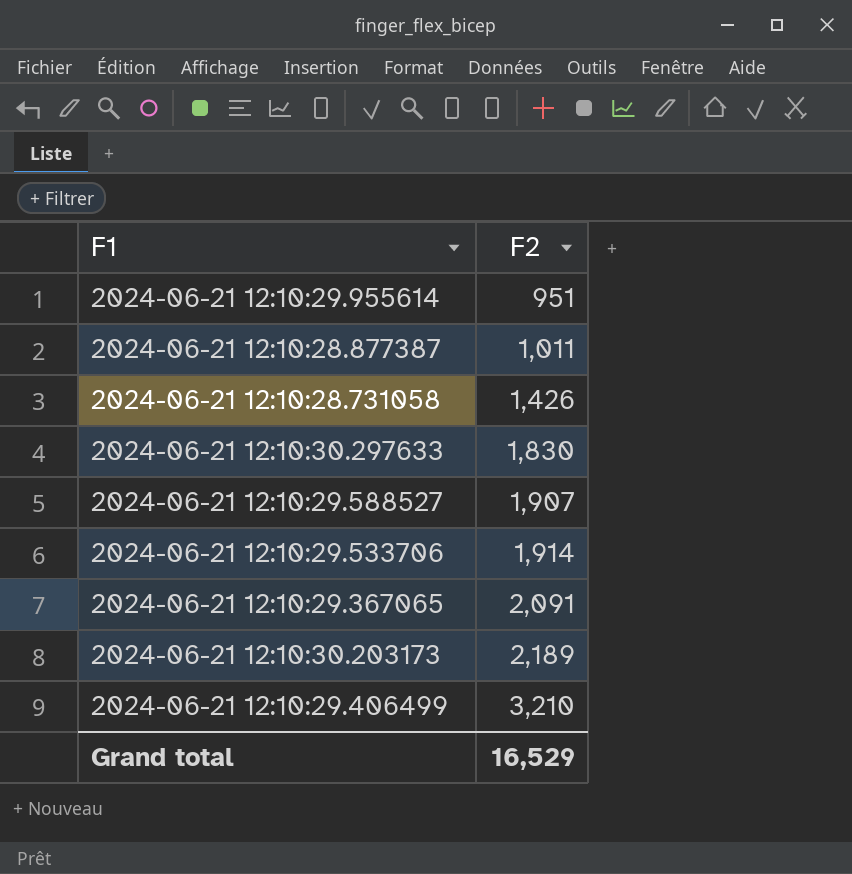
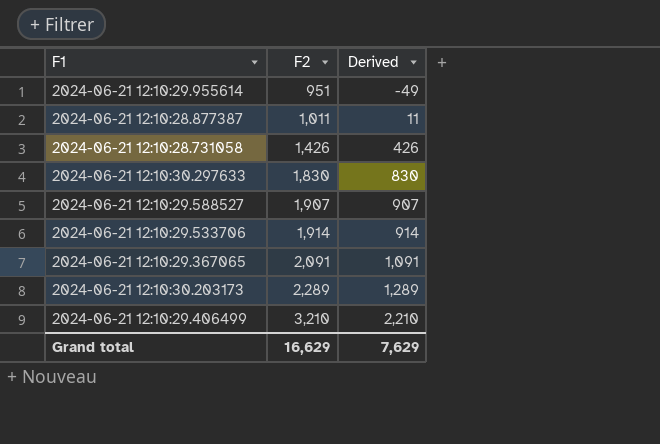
column Derived | formula: none -> [F2] - 1000
2024-06-21 12:10:30.203173 | F2: 2,189 -> 2,289
Grand total | F2: 16,529 -> 16,629

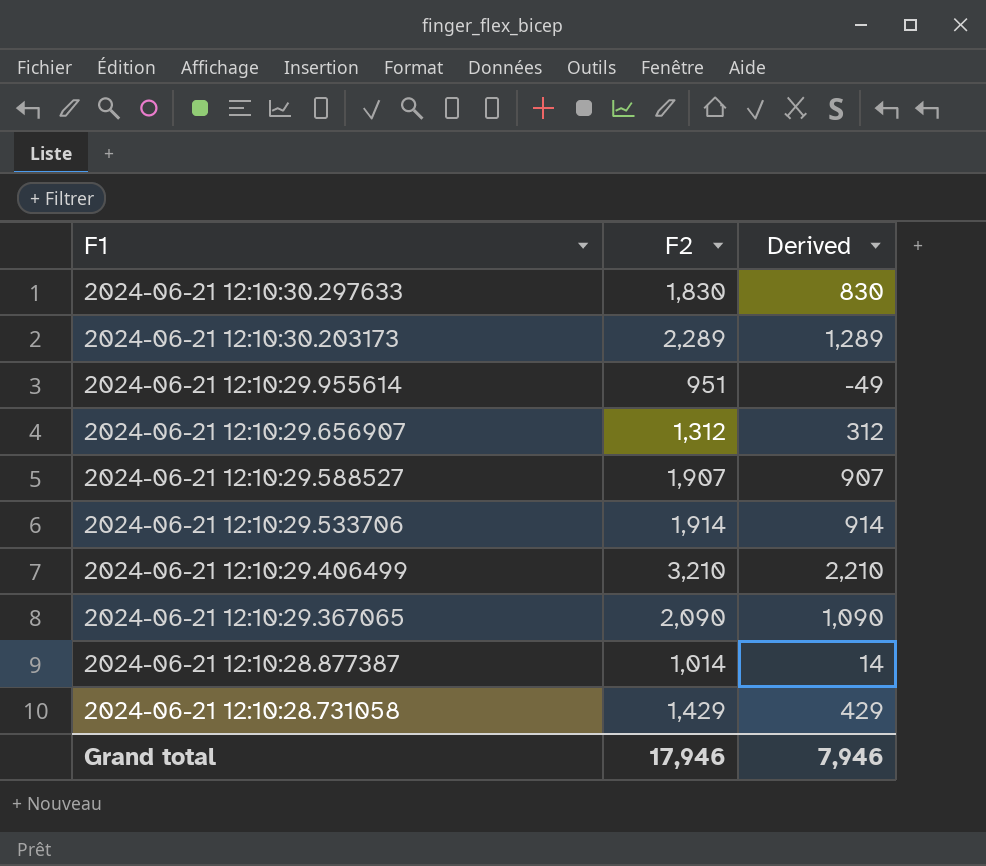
row order: F2 ascending -> F1 descending
row 2024-06-21 12:10:29.656907: none -> 1,312 | 312
2024-06-21 12:10:29.367065 | F2: 2,091 -> 2,090
2024-06-21 12:10:29.367065 | Derived: 1,091 -> 1,090
2024-06-21 12:10:28.877387 | F2: 1,011 -> 1,014
2024-06-21 12:10:28.877387 | Derived: 11 -> 14
2024-06-21 12:10:28.731058 | F2: 1,426 -> 1,429
2024-06-21 12:10:28.731058 | Derived: 426 -> 429
Grand total | F2: 16,629 -> 17,946
Grand total | Derived: 7,629 -> 7,946

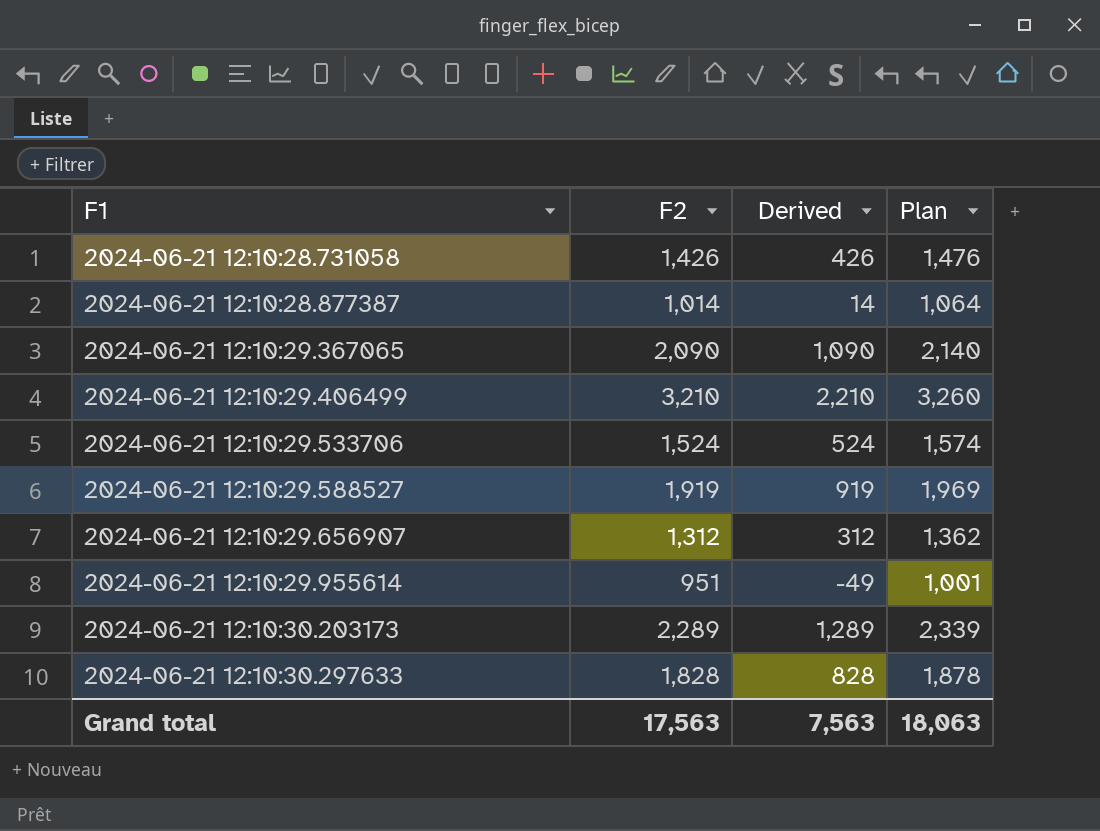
row order: F1 descending -> F1 ascending
column Plan | formula: none -> [F2] + 50
2024-06-21 12:10:28.731058 | F2: 1,429 -> 1,426
2024-06-21 12:10:28.731058 | Derived: 429 -> 426
2024-06-21 12:10:29.533706 | F2: 1,914 -> 1,524
2024-06-21 12:10:29.533706 | Derived: 914 -> 524
2024-06-21 12:10:29.588527 | F2: 1,907 -> 1,919
2024-06-21 12:10:29.588527 | Derived: 907 -> 919
2024-06-21 12:10:30.297633 | F2: 1,830 -> 1,828
2024-06-21 12:10:30.297633 | Derived: 830 -> 828
Grand total | F2: 17,946 -> 17,563
Grand total | Derived: 7,946 -> 7,563

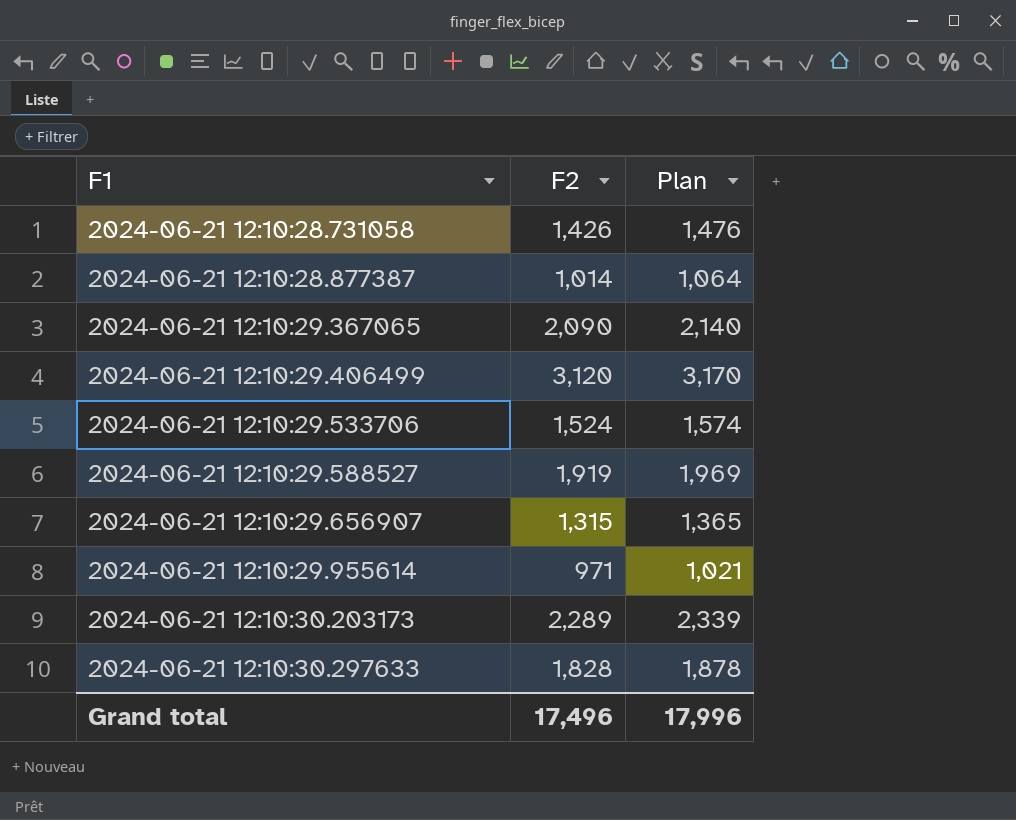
column Derived | formula: [F2] - 1000 -> none
2024-06-21 12:10:29.406499 | F2: 3,210 -> 3,120
2024-06-21 12:10:29.406499 | Plan: 3,260 -> 3,170
2024-06-21 12:10:29.656907 | F2: 1,312 -> 1,315
2024-06-21 12:10:29.656907 | Plan: 1,362 -> 1,365
2024-06-21 12:10:29.955614 | F2: 951 -> 971
2024-06-21 12:10:29.955614 | Plan: 1,001 -> 1,021
Grand total | F2: 17,563 -> 17,496
Grand total | Plan: 18,063 -> 17,996

